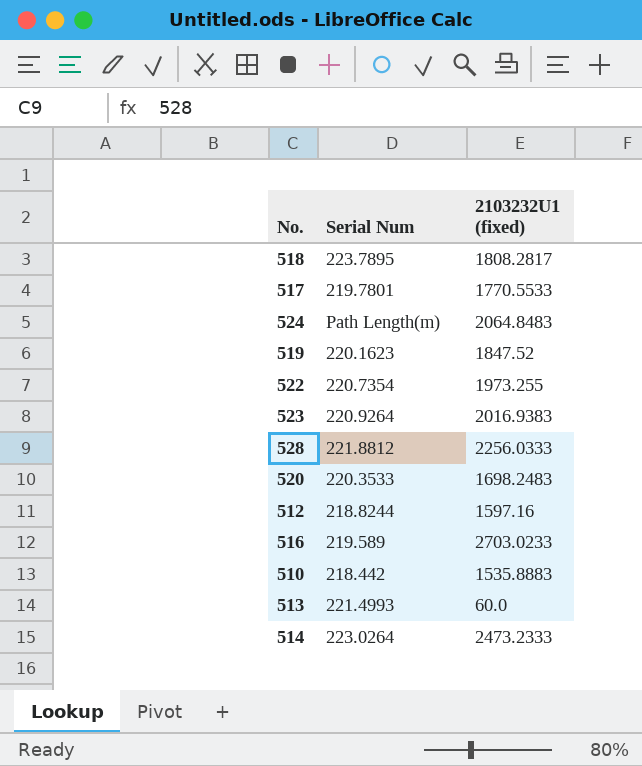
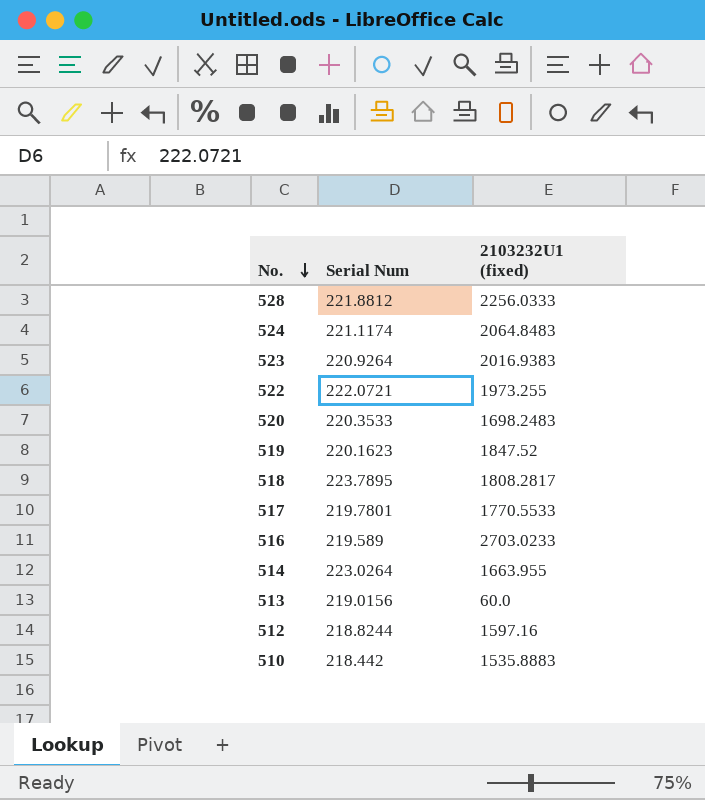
row order: none -> No. descending
524 | Serial Num: Path Length(m) -> 221.1174
522 | Serial Num: 220.7354 -> 222.0721
514 | 2103232U1 (fixed): 2473.2333 -> 1663.955
513 | Serial Num: 221.4993 -> 219.0156

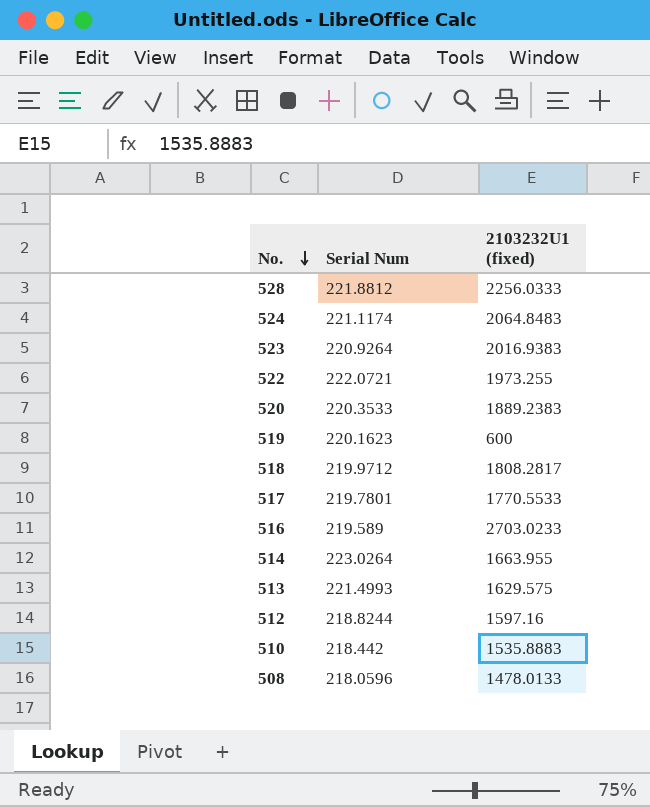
520 | 2103232U1 (fixed): 1698.2483 -> 1889.2383
519 | 2103232U1 (fixed): 1847.52 -> 600
518 | Serial Num: 223.7895 -> 219.9712
513 | Serial Num: 219.0156 -> 221.4993
513 | 2103232U1 (fixed): 60.0 -> 1629.575
row 508: none -> 218.0596 | 1478.0133

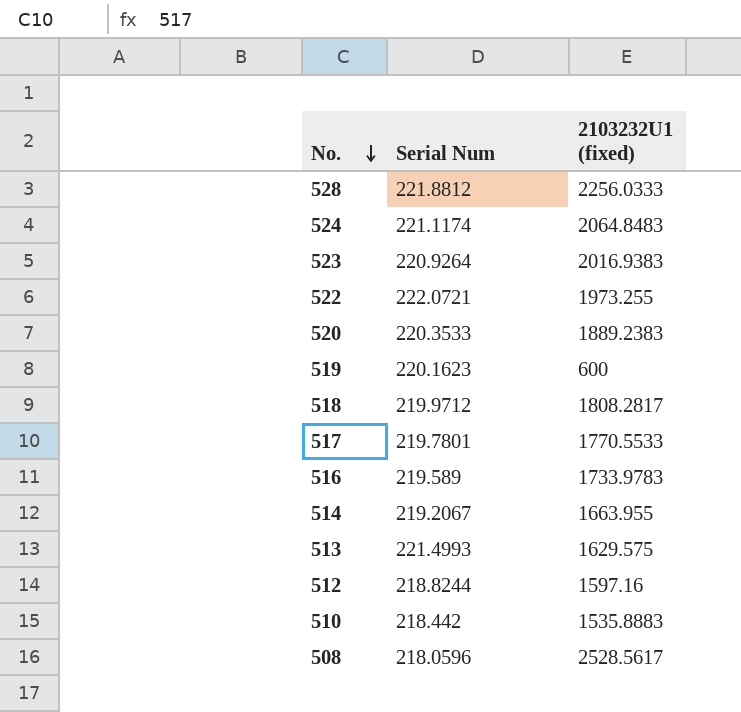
516 | 2103232U1 (fixed): 2703.0233 -> 1733.9783
514 | Serial Num: 223.0264 -> 219.2067
508 | 2103232U1 (fixed): 1478.0133 -> 2528.5617

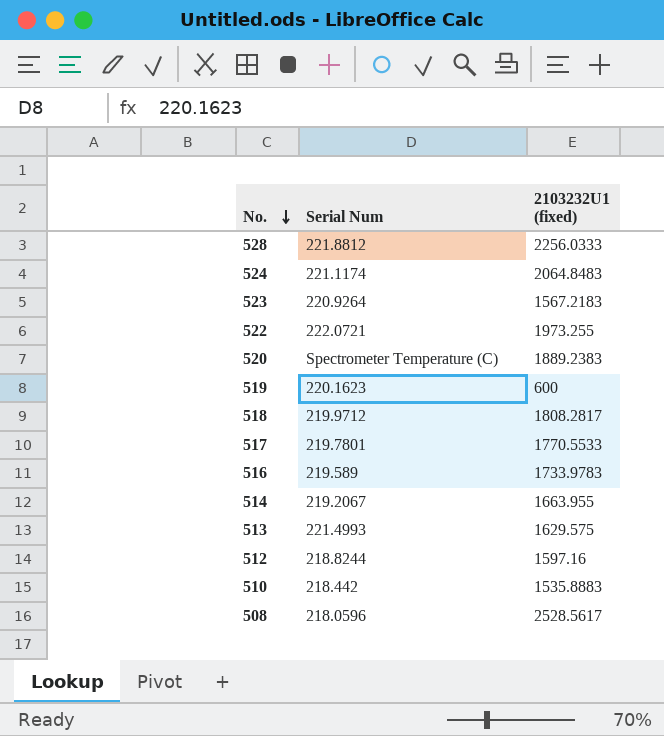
523 | 2103232U1 (fixed): 2016.9383 -> 1567.2183
520 | Serial Num: 220.3533 -> Spectrometer Temperature (C)

